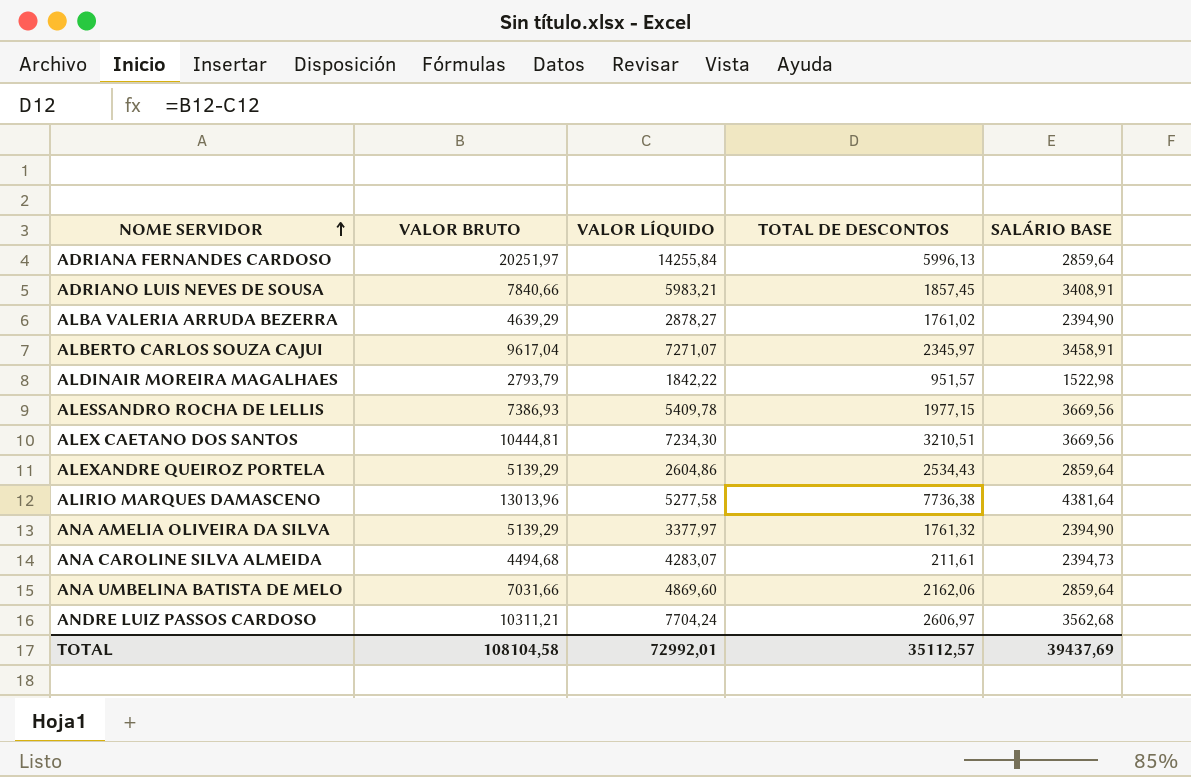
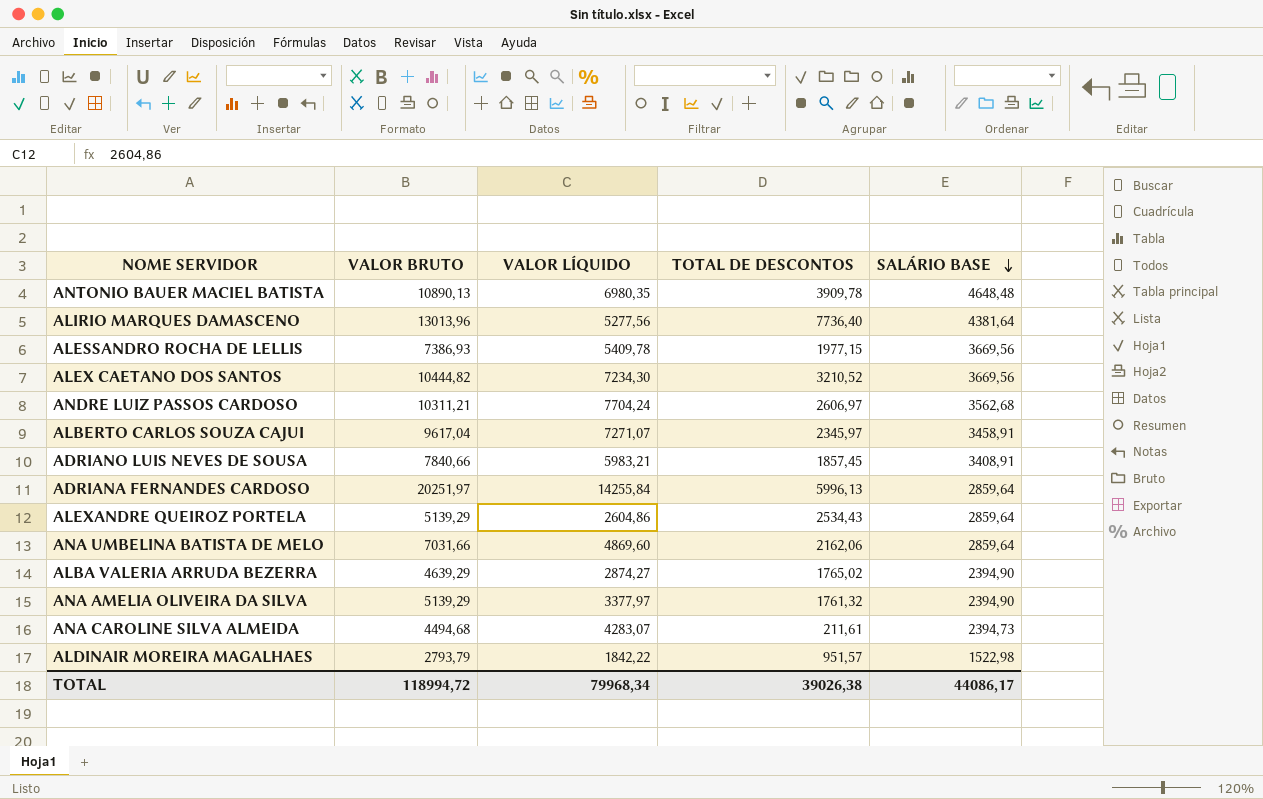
row order: NOME SERVIDOR ascending -> SALÁRIO BASE descending
row ANTONIO BAUER MACIEL BATISTA: none -> 10890,13 | 6980,35 | 3909,78 | 4648,48
ALIRIO MARQUES DAMASCENO | VALOR LÍQUIDO: 5277,58 -> 5277,56
ALIRIO MARQUES DAMASCENO | TOTAL DE DESCONTOS: 7736,38 -> 7736,40
ALEX CAETANO DOS SANTOS | VALOR BRUTO: 10444,81 -> 10444,82
ALEX CAETANO DOS SANTOS | TOTAL DE DESCONTOS: 3210,51 -> 3210,52
ALBA VALERIA ARRUDA BEZERRA | VALOR LÍQUIDO: 2878,27 -> 2874,27
ALBA VALERIA ARRUDA BEZERRA | TOTAL DE DESCONTOS: 1761,02 -> 1765,02
TOTAL | VALOR BRUTO: 108104,58 -> 118994,72
TOTAL | VALOR LÍQUIDO: 72992,01 -> 79968,34
TOTAL | TOTAL DE DESCONTOS: 35112,57 -> 39026,38
TOTAL | SALÁRIO BASE: 39437,69 -> 44086,17

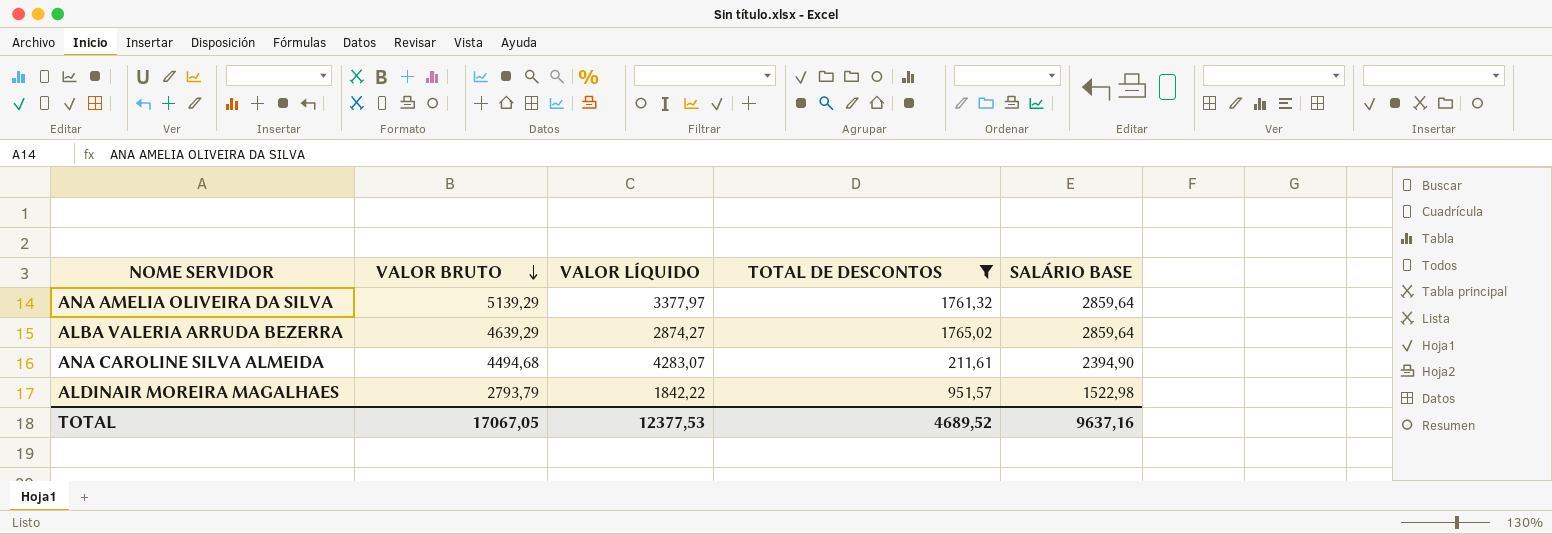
filter: none -> TOTAL DE DESCONTOS <= 1765,02
row order: SALÁRIO BASE descending -> VALOR BRUTO descending
ANA AMELIA OLIVEIRA DA SILVA | SALÁRIO BASE: 2394,90 -> 2859,64
ALBA VALERIA ARRUDA BEZERRA | SALÁRIO BASE: 2394,90 -> 2859,64
ANA CAROLINE SILVA ALMEIDA | SALÁRIO BASE: 2394,73 -> 2394,90
TOTAL | VALOR BRUTO: 118994,72 -> 17067,05
TOTAL | VALOR LÍQUIDO: 79968,34 -> 12377,53
TOTAL | TOTAL DE DESCONTOS: 39026,38 -> 4689,52
TOTAL | SALÁRIO BASE: 44086,17 -> 9637,16

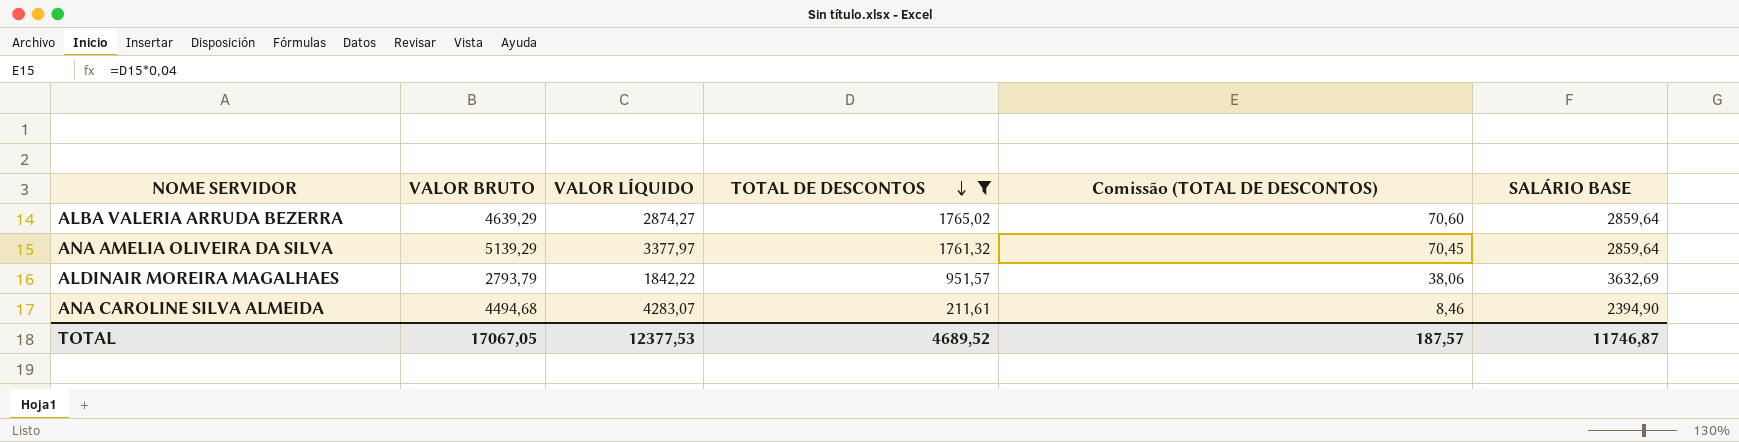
row order: VALOR BRUTO descending -> TOTAL DE DESCONTOS descending
column Comissão (TOTAL DE DESCONTOS) | formula: none -> [TOTAL DE DESCONTOS] * 0,04
ALDINAIR MOREIRA MAGALHAES | SALÁRIO BASE: 1522,98 -> 3632,69
TOTAL | SALÁRIO BASE: 9637,16 -> 11746,87

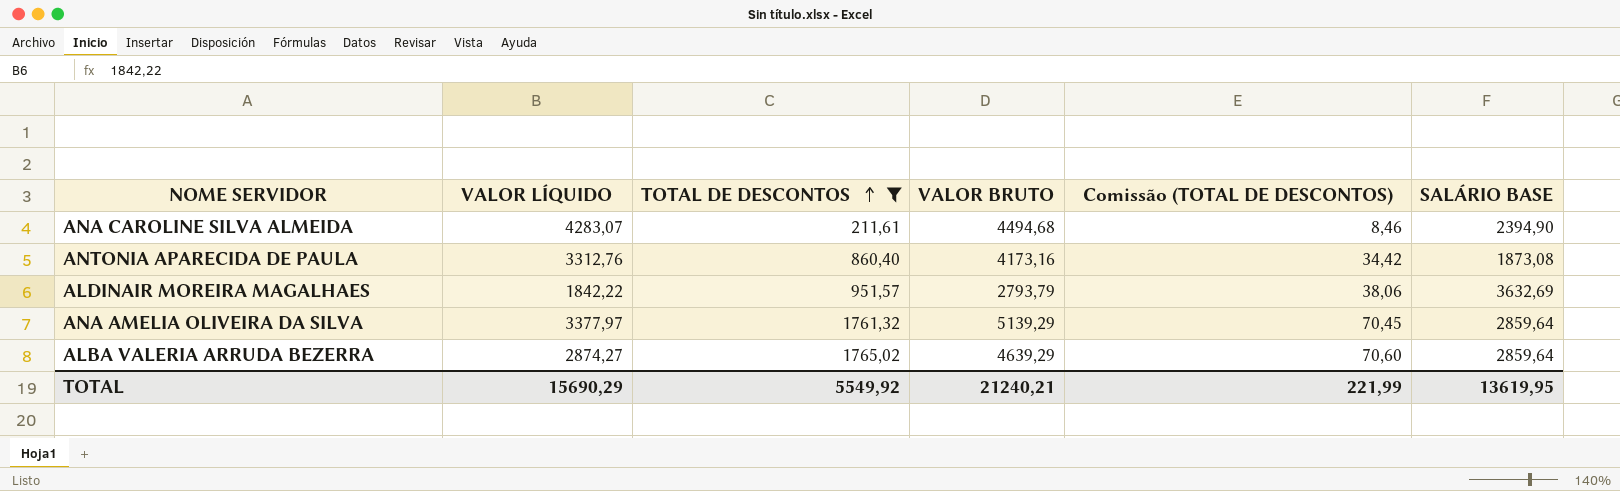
row order: TOTAL DE DESCONTOS descending -> TOTAL DE DESCONTOS ascending
column VALOR BRUTO | position: 2 -> 4
row ANTONIA APARECIDA DE PAULA: none -> 3312,76 | 860,40 | 4173,16 | 34,42 | 1873,08
TOTAL | VALOR LÍQUIDO: 12377,53 -> 15690,29
TOTAL | TOTAL DE DESCONTOS: 4689,52 -> 5549,92
TOTAL | VALOR BRUTO: 17067,05 -> 21240,21
TOTAL | Comissão (TOTAL DE DESCONTOS): 187,57 -> 221,99
TOTAL | SALÁRIO BASE: 11746,87 -> 13619,95

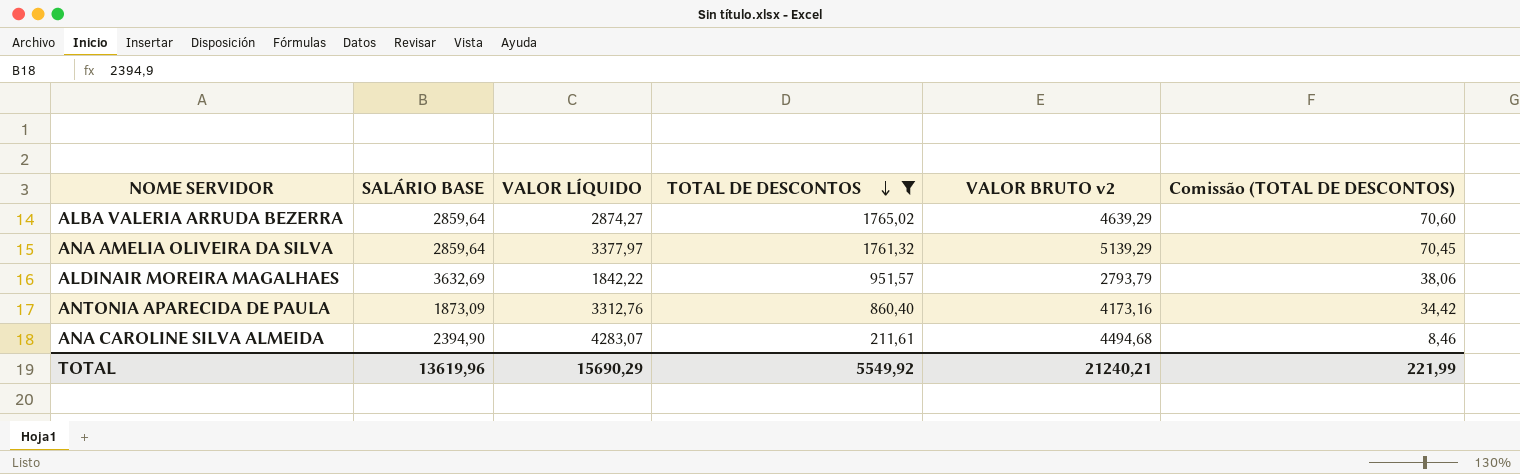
row order: TOTAL DE DESCONTOS ascending -> TOTAL DE DESCONTOS descending
column SALÁRIO BASE | position: 6 -> 2
column name: VALOR BRUTO -> VALOR BRUTO v2
ANTONIA APARECIDA DE PAULA | SALÁRIO BASE: 1873,08 -> 1873,09
TOTAL | SALÁRIO BASE: 13619,95 -> 13619,96

